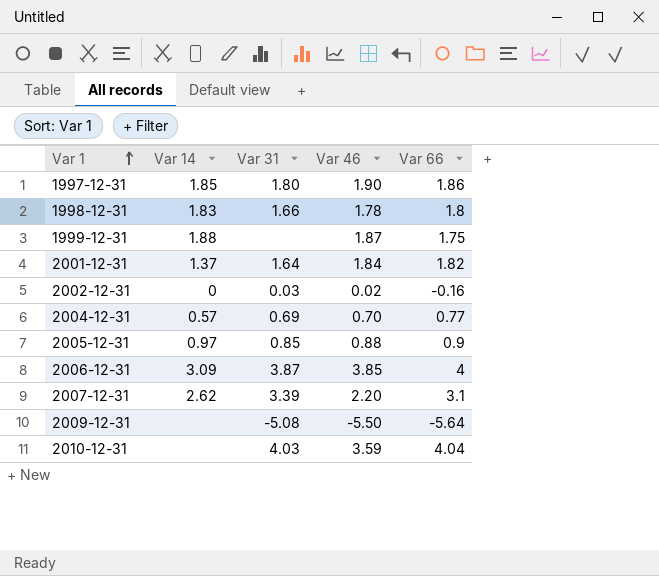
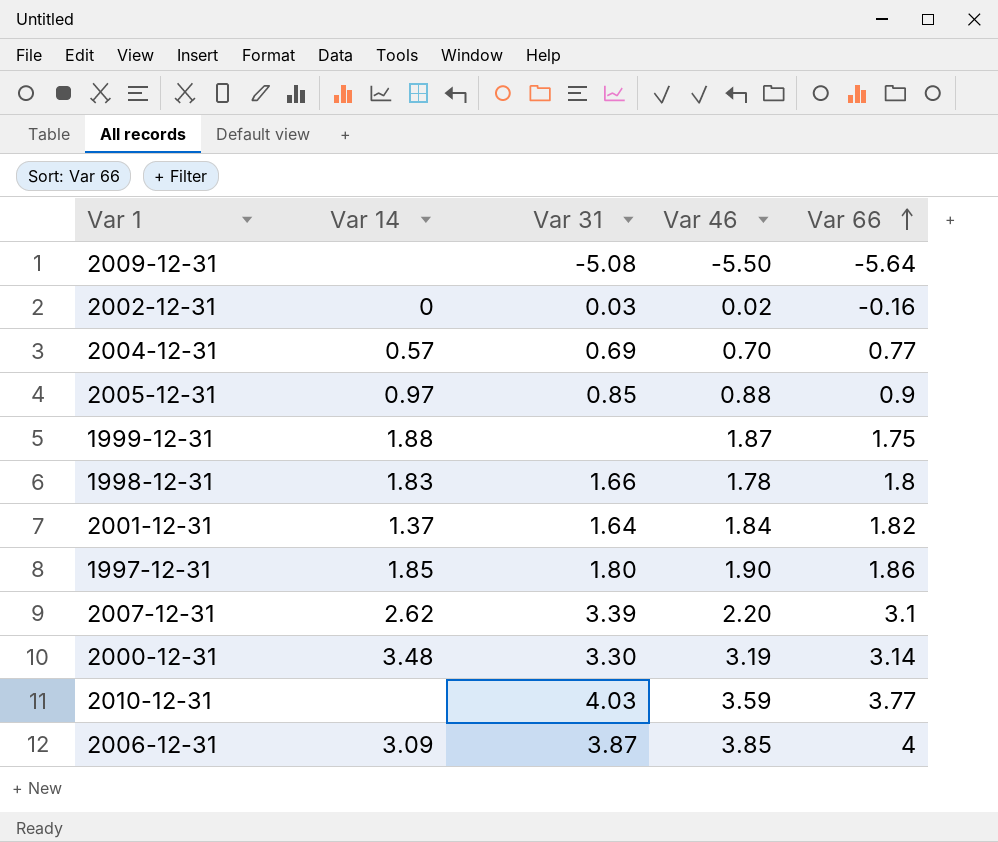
row order: Var 1 ascending -> Var 66 ascending
row 2000-12-31: none -> 3.48 | 3.30 | 3.19 | 3.14
2010-12-31 | Var 66: 4.04 -> 3.77

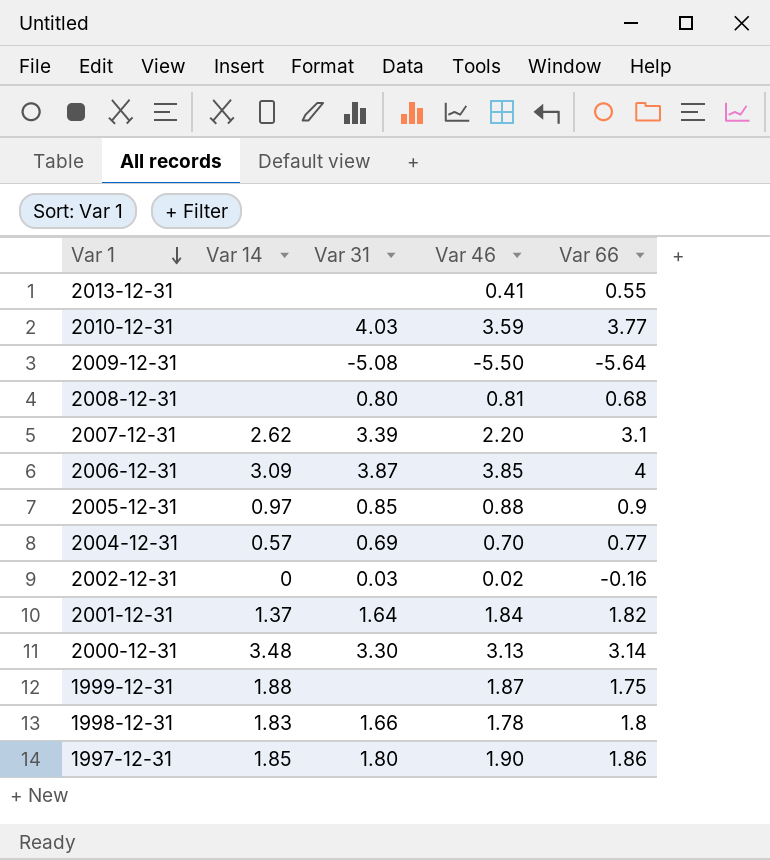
row order: Var 66 ascending -> Var 1 descending
row 2013-12-31: none -> none | none | 0.41 | 0.55
row 2008-12-31: none -> none | 0.80 | 0.81 | 0.68
2000-12-31 | Var 46: 3.19 -> 3.13

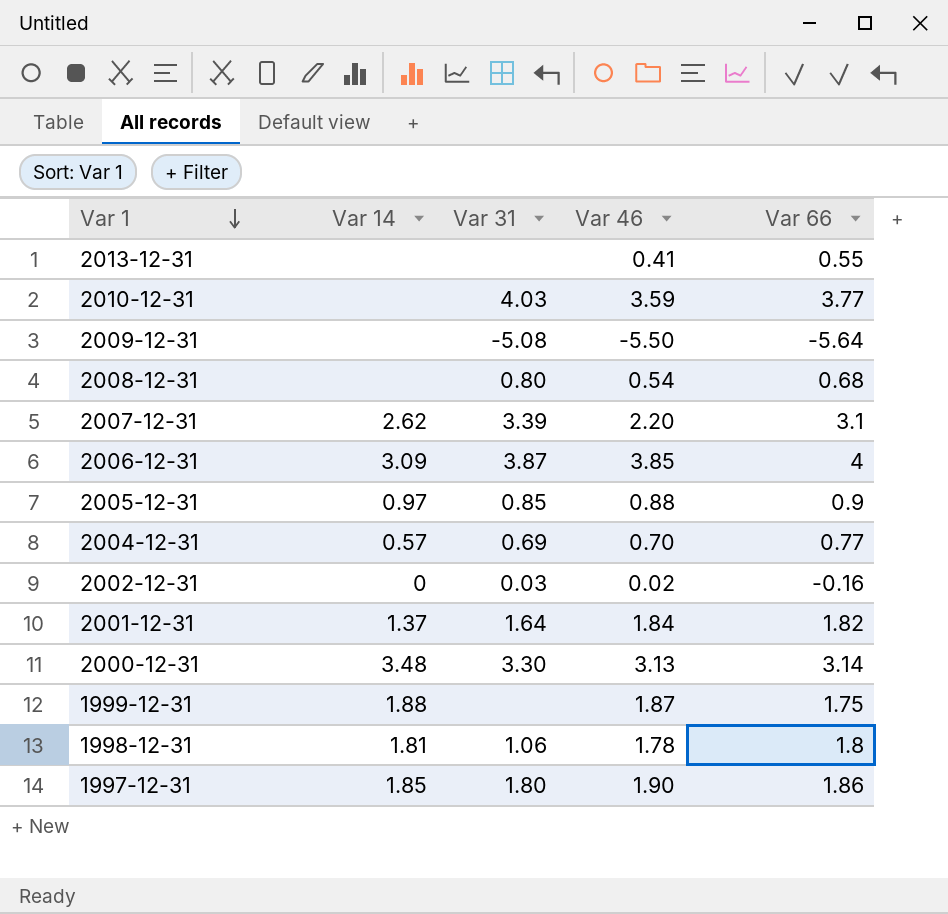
2008-12-31 | Var 46: 0.81 -> 0.54
1998-12-31 | Var 14: 1.83 -> 1.81
1998-12-31 | Var 31: 1.66 -> 1.06

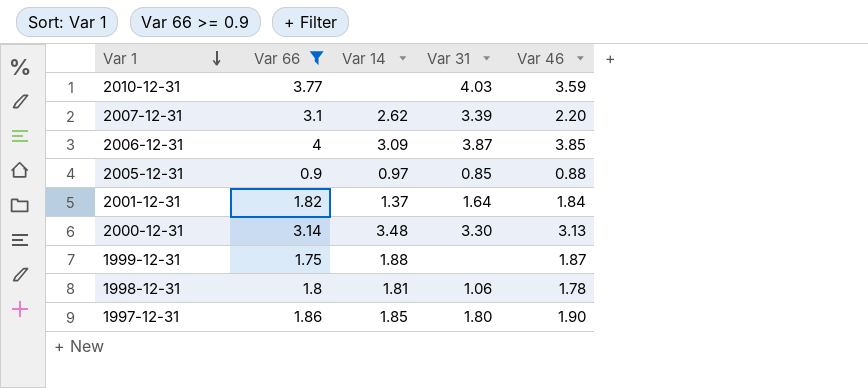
filter: none -> Var 66 >= 0.9
column Var 66 | position: 5 -> 2

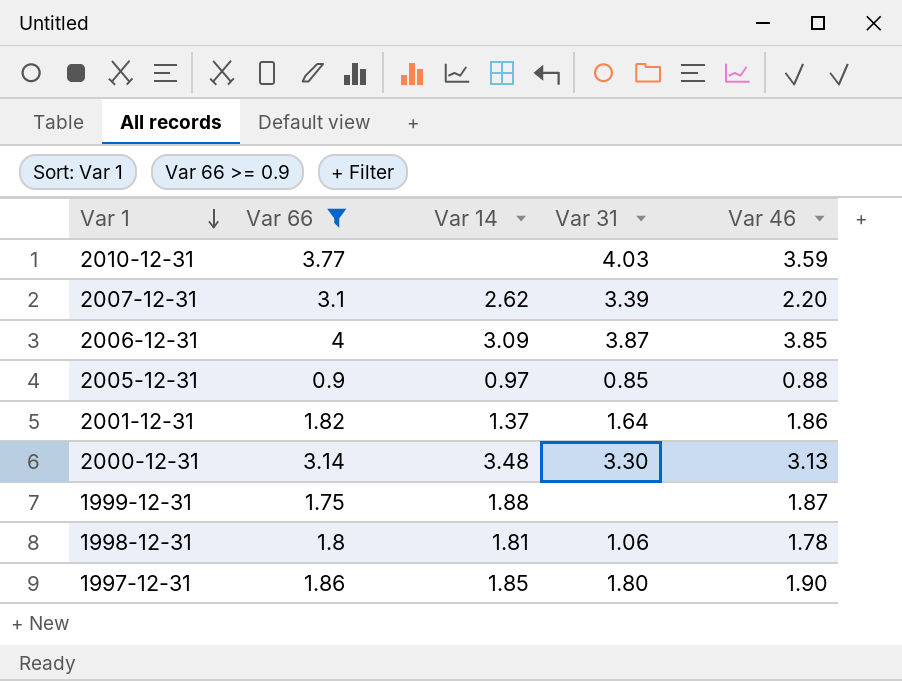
2001-12-31 | Var 46: 1.84 -> 1.86

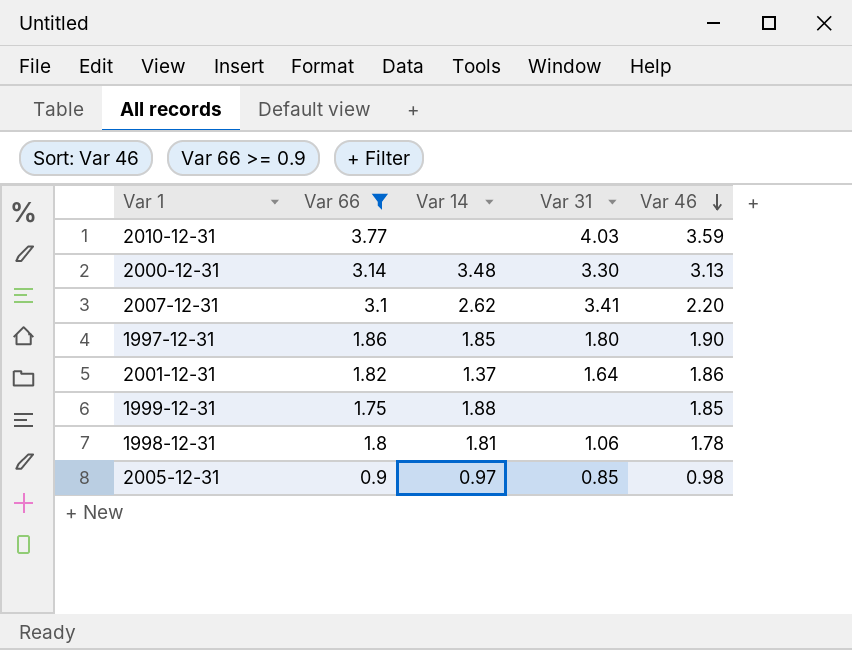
row order: Var 1 descending -> Var 46 descending
row 2006-12-31: 4 | 3.09 | 3.87 | 3.85 -> none
2007-12-31 | Var 31: 3.39 -> 3.41
1999-12-31 | Var 46: 1.87 -> 1.85
2005-12-31 | Var 46: 0.88 -> 0.98

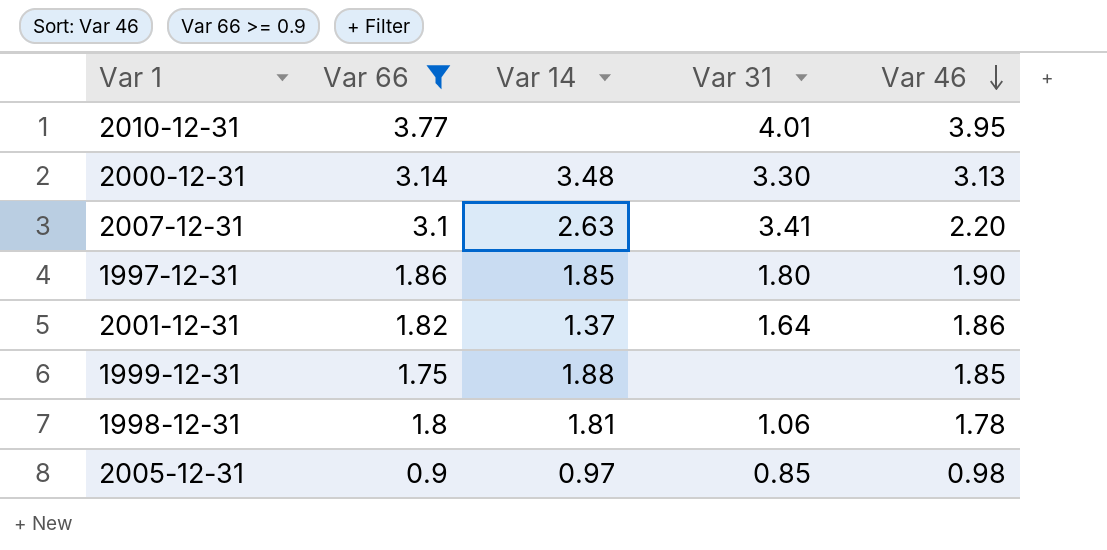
2010-12-31 | Var 31: 4.03 -> 4.01
2010-12-31 | Var 46: 3.59 -> 3.95
2007-12-31 | Var 14: 2.62 -> 2.63

